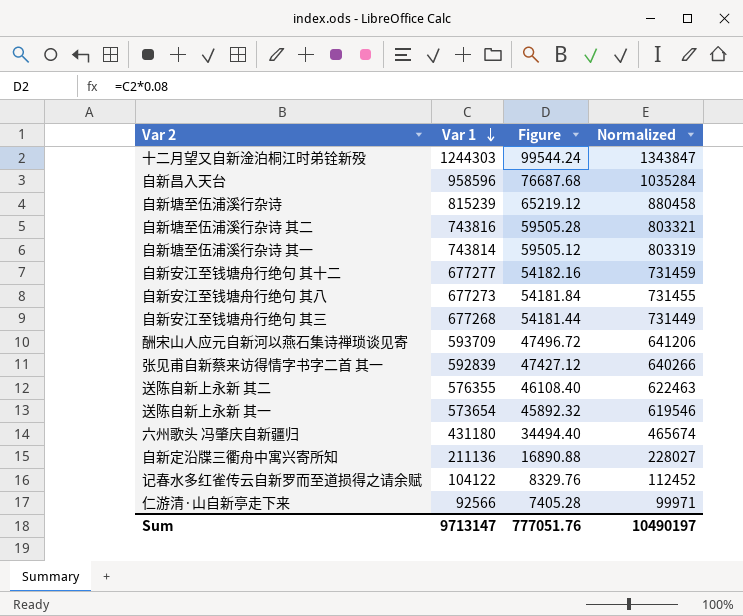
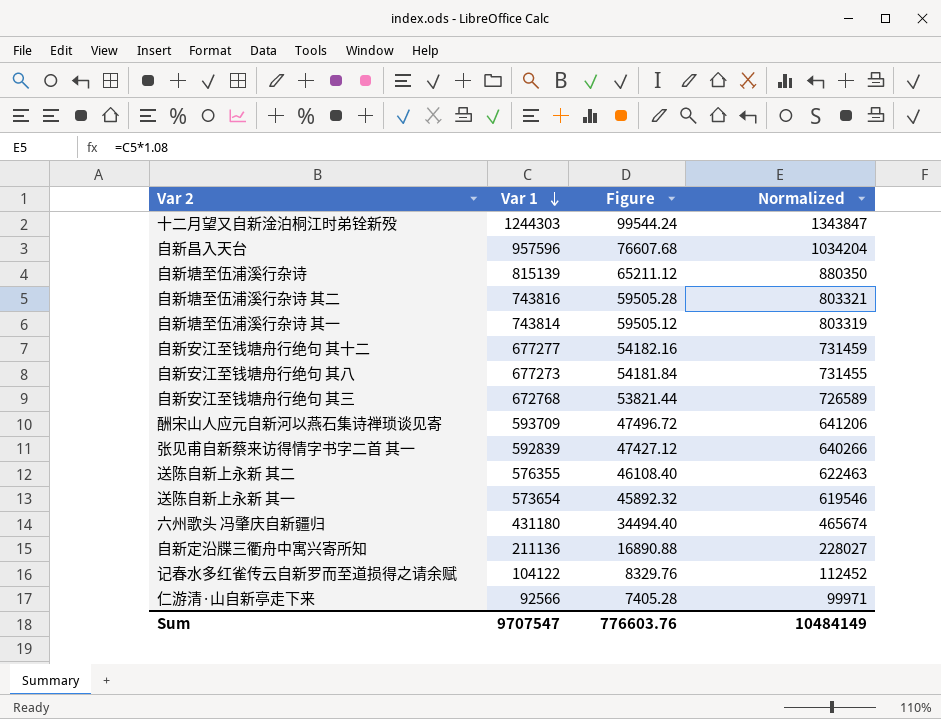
自新昌入天台 | Var 1: 958596 -> 957596
自新昌入天台 | Figure: 76687.68 -> 76607.68
自新昌入天台 | Normalized: 1035284 -> 1034204
自新塘至伍浦溪行杂诗 | Var 1: 815239 -> 815139
自新塘至伍浦溪行杂诗 | Figure: 65219.12 -> 65211.12
自新塘至伍浦溪行杂诗 | Normalized: 880458 -> 880350
自新安江至钱塘舟行绝句 其三 | Var 1: 677268 -> 672768
自新安江至钱塘舟行绝句 其三 | Figure: 54181.44 -> 53821.44
自新安江至钱塘舟行绝句 其三 | Normalized: 731449 -> 726589
Sum | Var 1: 9713147 -> 9707547
Sum | Figure: 777051.76 -> 776603.76
Sum | Normalized: 10490197 -> 10484149

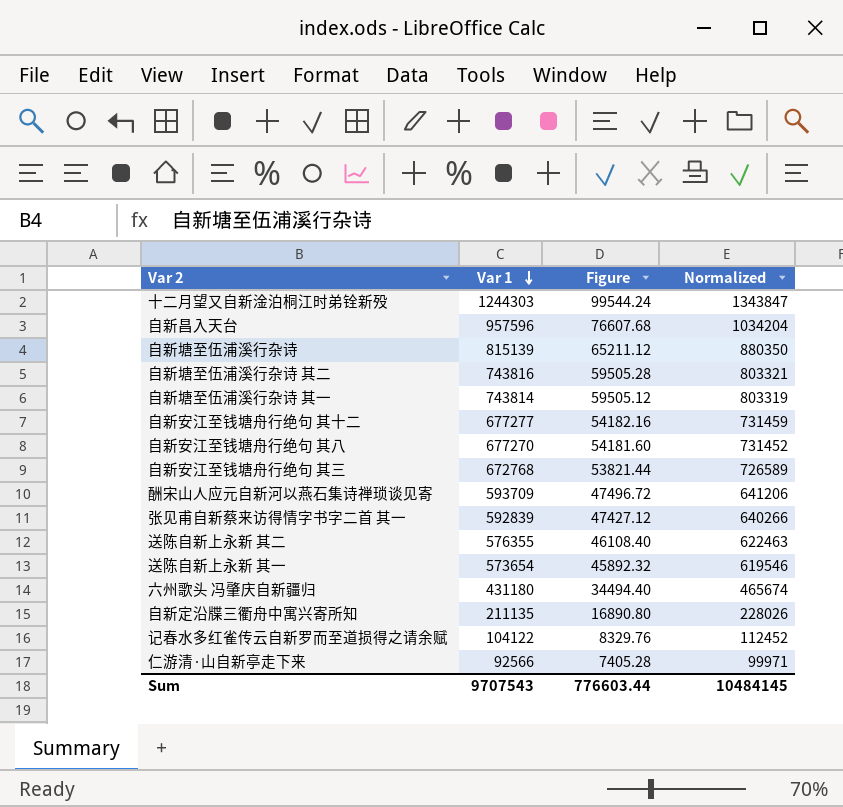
自新安江至钱塘舟行绝句 其八 | Var 1: 677273 -> 677270
自新安江至钱塘舟行绝句 其八 | Figure: 54181.84 -> 54181.60
自新安江至钱塘舟行绝句 其八 | Normalized: 731455 -> 731452
自新定沿牒三衢舟中寓兴寄所知 | Var 1: 211136 -> 211135
自新定沿牒三衢舟中寓兴寄所知 | Figure: 16890.88 -> 16890.80
自新定沿牒三衢舟中寓兴寄所知 | Normalized: 228027 -> 228026
Sum | Var 1: 9707547 -> 9707543
Sum | Figure: 776603.76 -> 776603.44
Sum | Normalized: 10484149 -> 10484145

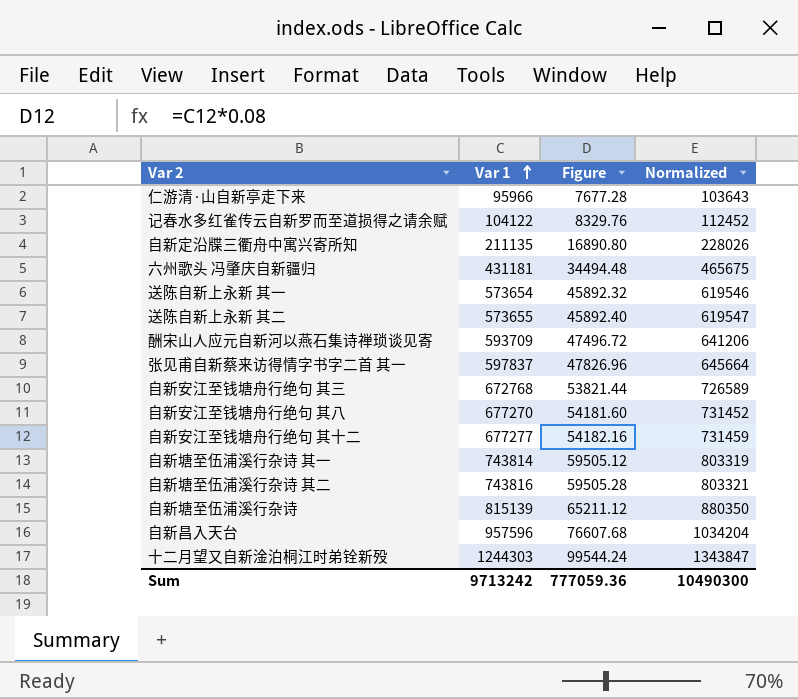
row order: Var 1 descending -> Var 1 ascending
仁游清·山自新亭走下来 | Var 1: 92566 -> 95966
仁游清·山自新亭走下来 | Figure: 7405.28 -> 7677.28
仁游清·山自新亭走下来 | Normalized: 99971 -> 103643
六州歌头 冯肇庆自新疆归 | Var 1: 431180 -> 431181
六州歌头 冯肇庆自新疆归 | Figure: 34494.40 -> 34494.48
六州歌头 冯肇庆自新疆归 | Normalized: 465674 -> 465675
送陈自新上永新 其二 | Var 1: 576355 -> 573655
送陈自新上永新 其二 | Figure: 46108.40 -> 45892.40
送陈自新上永新 其二 | Normalized: 622463 -> 619547
张见甫自新蔡来访得情字书字二首 其一 | Var 1: 592839 -> 597837
张见甫自新蔡来访得情字书字二首 其一 | Figure: 47427.12 -> 47826.96
张见甫自新蔡来访得情字书字二首 其一 | Normalized: 640266 -> 645664
Sum | Var 1: 9707543 -> 9713242
Sum | Figure: 776603.44 -> 777059.36
Sum | Normalized: 10484145 -> 10490300

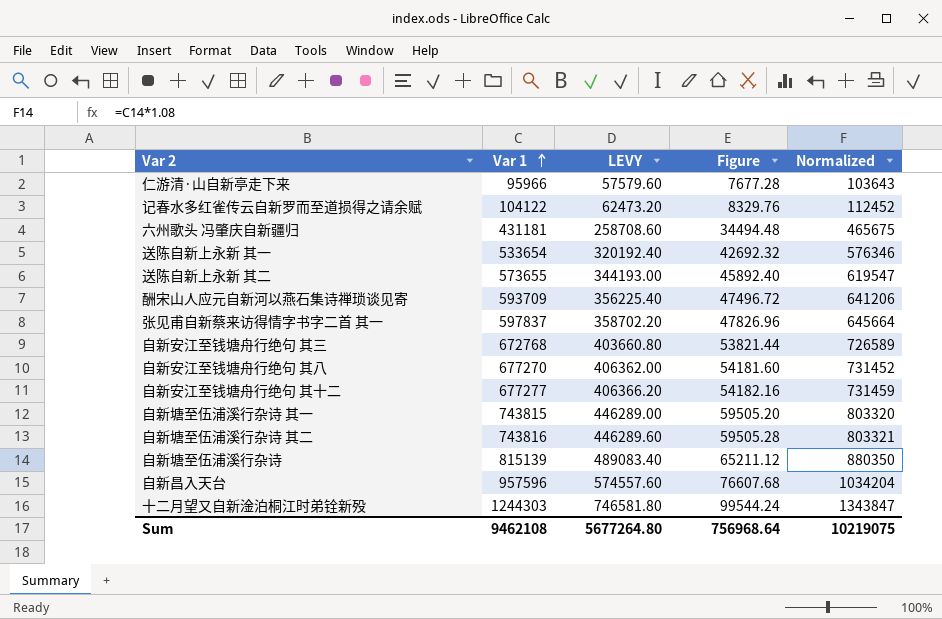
column LEVY | formula: none -> [Var 1] * 0.6
row 自新定沿牒三衢舟中寓兴寄所知: 211135 | 16890.80 | 228026 -> none
送陈自新上永新 其一 | Var 1: 573654 -> 533654
送陈自新上永新 其一 | Figure: 45892.32 -> 42692.32
送陈自新上永新 其一 | Normalized: 619546 -> 576346
自新塘至伍浦溪行杂诗 其一 | Var 1: 743814 -> 743815
自新塘至伍浦溪行杂诗 其一 | Figure: 59505.12 -> 59505.20
自新塘至伍浦溪行杂诗 其一 | Normalized: 803319 -> 803320
Sum | Var 1: 9713242 -> 9462108
Sum | Figure: 777059.36 -> 756968.64
Sum | Normalized: 10490300 -> 10219075

